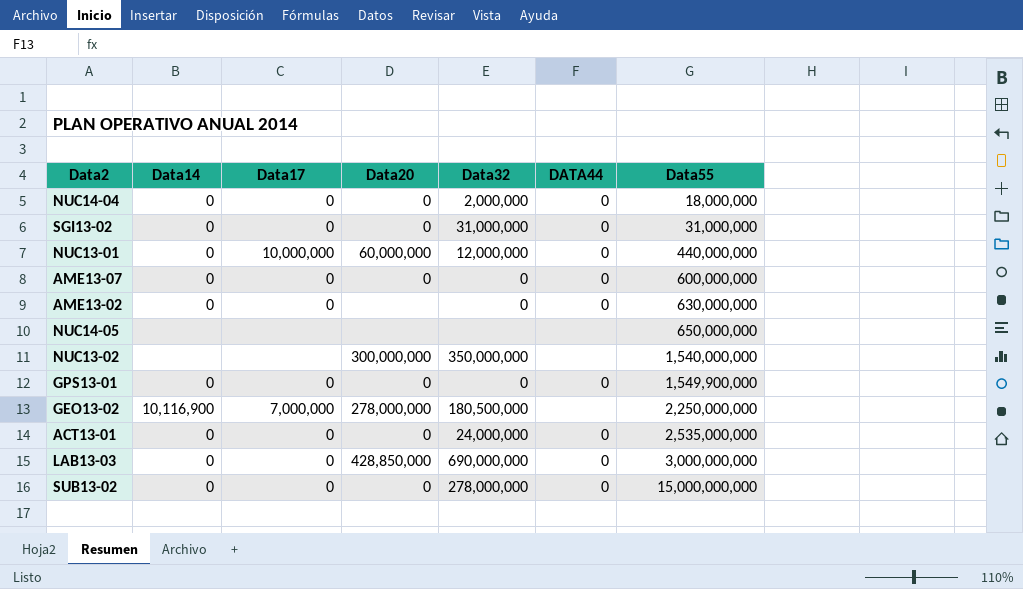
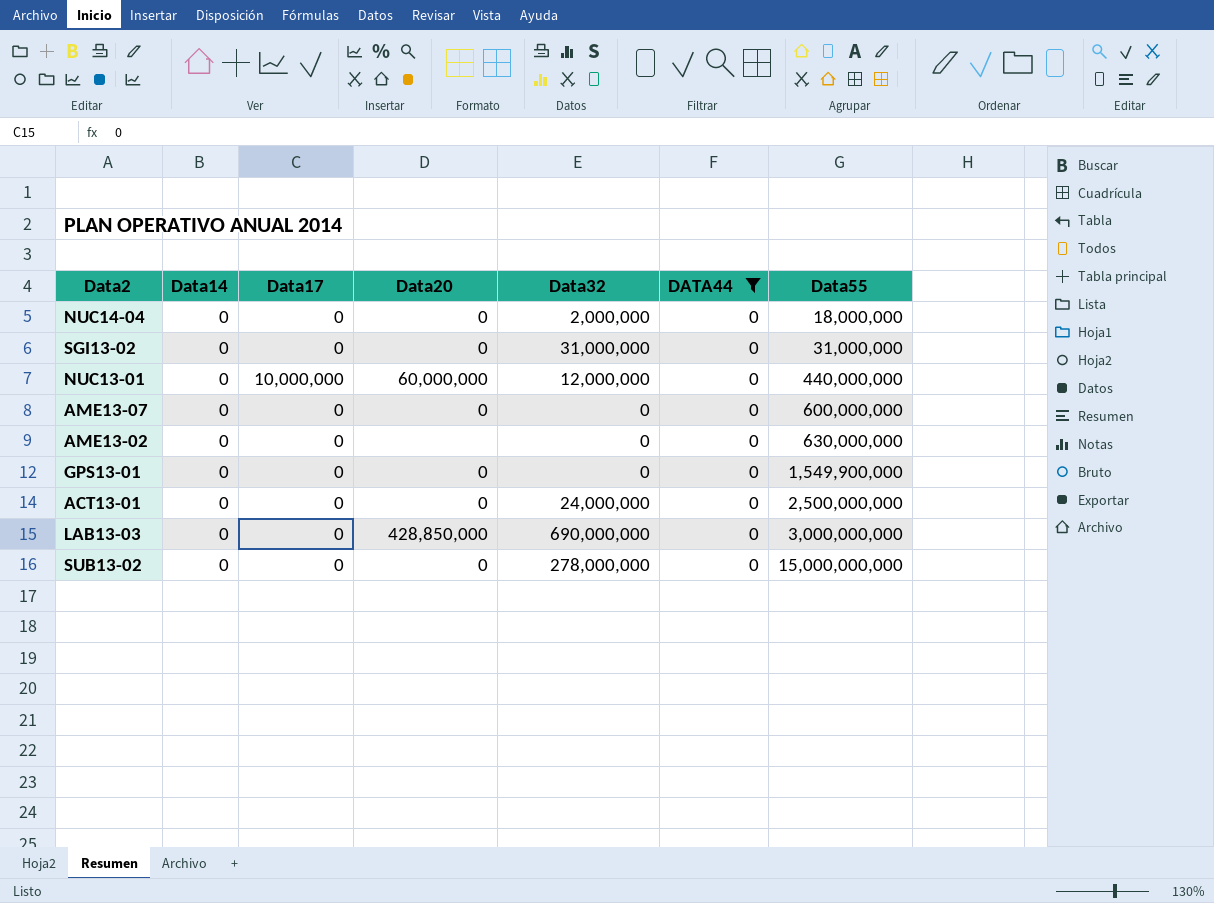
filter: none -> DATA44 = 0
ACT13-01 | Data55: 2,535,000,000 -> 2,500,000,000

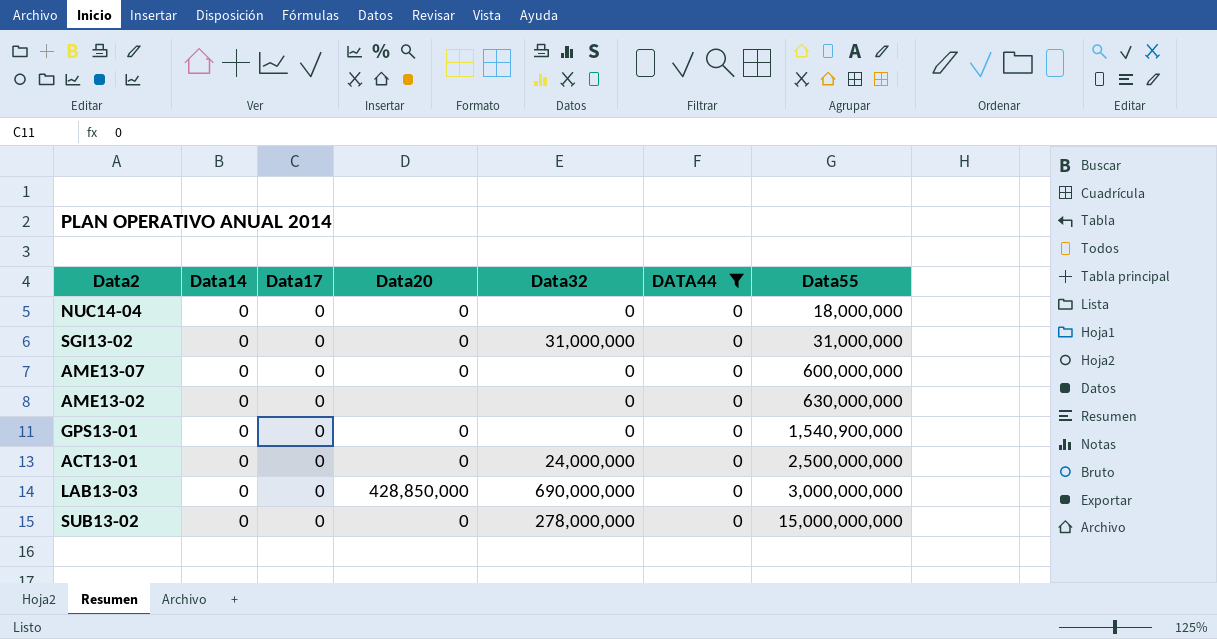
row NUC13-01: 0 | 10,000,000 | 60,000,000 | 12,000,000 | 0 | 440,000,000 -> none
NUC14-04 | Data32: 2,000,000 -> 0
GPS13-01 | Data55: 1,549,900,000 -> 1,540,900,000

